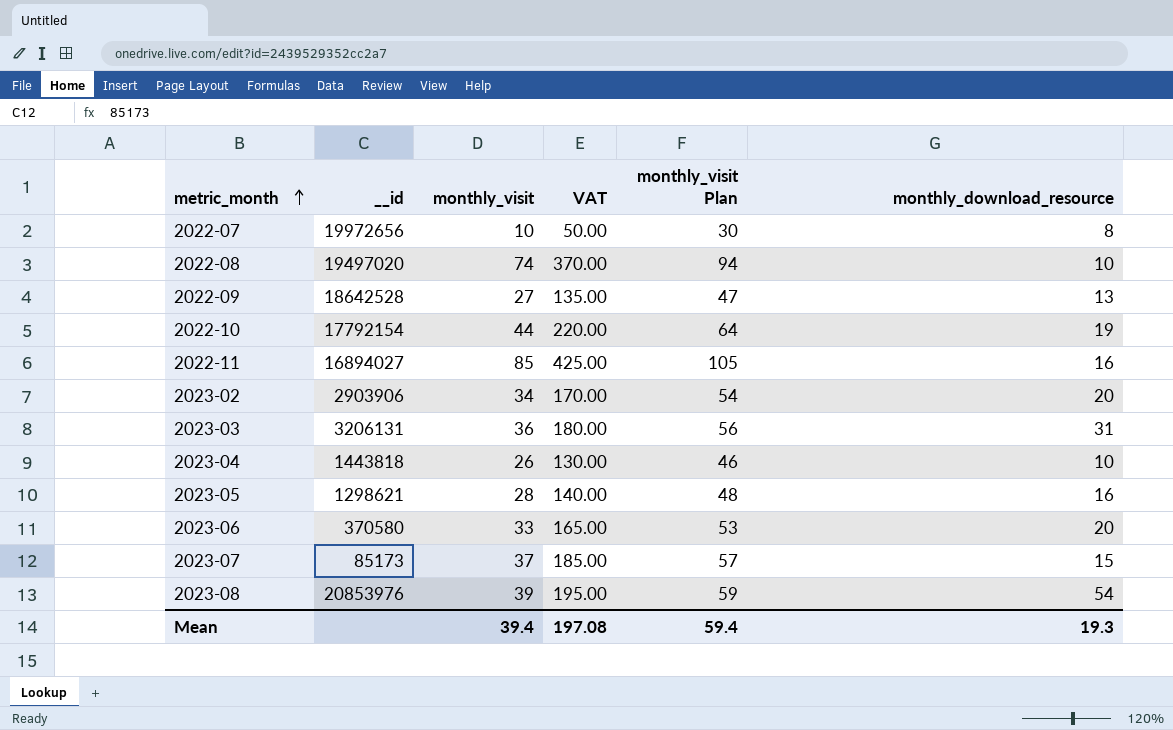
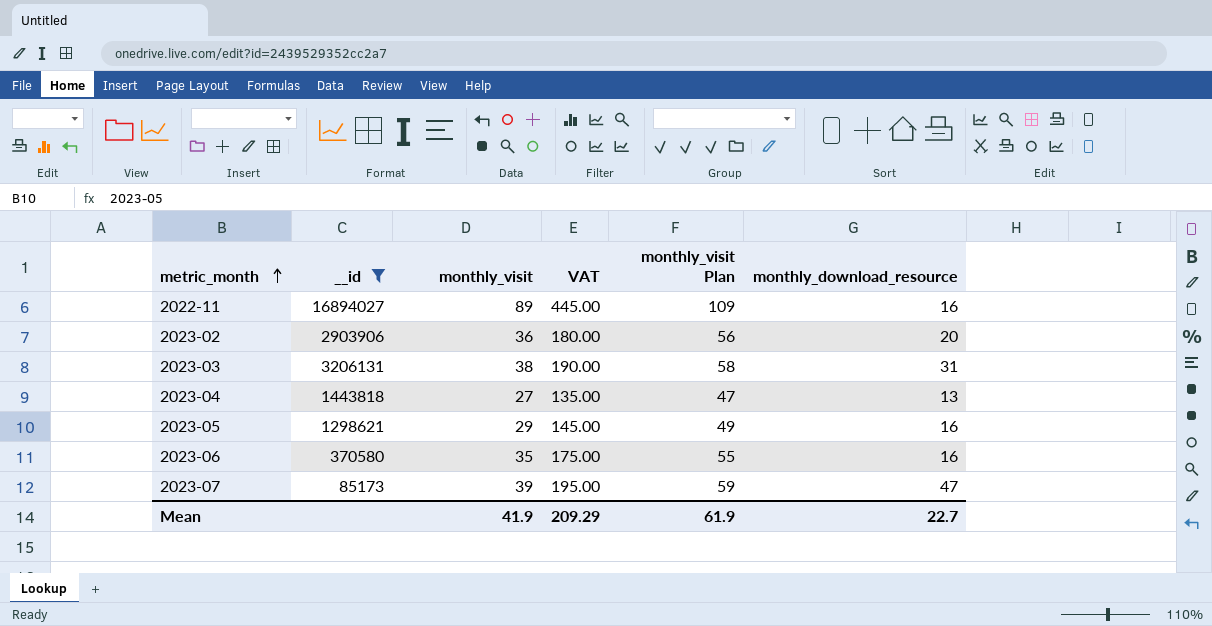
filter: none -> __id <= 16894027
2022-11 | monthly_visit: 85 -> 89
2022-11 | VAT: 425.00 -> 445.00
2022-11 | monthly_visit Plan: 105 -> 109
2023-02 | monthly_visit: 34 -> 36
2023-02 | VAT: 170.00 -> 180.00
2023-02 | monthly_visit Plan: 54 -> 56
2023-03 | monthly_visit: 36 -> 38
2023-03 | VAT: 180.00 -> 190.00
2023-03 | monthly_visit Plan: 56 -> 58
2023-04 | monthly_visit: 26 -> 27
2023-04 | VAT: 130.00 -> 135.00
2023-04 | monthly_visit Plan: 46 -> 47
2023-04 | monthly_download_resource: 10 -> 13
2023-05 | monthly_visit: 28 -> 29
2023-05 | VAT: 140.00 -> 145.00
2023-05 | monthly_visit Plan: 48 -> 49
2023-06 | monthly_visit: 33 -> 35
2023-06 | VAT: 165.00 -> 175.00
2023-06 | monthly_visit Plan: 53 -> 55
2023-06 | monthly_download_resource: 20 -> 16
2023-07 | monthly_visit: 37 -> 39
2023-07 | VAT: 185.00 -> 195.00
2023-07 | monthly_visit Plan: 57 -> 59
2023-07 | monthly_download_resource: 15 -> 47
Mean | monthly_visit: 39.4 -> 41.9
Mean | VAT: 197.08 -> 209.29
Mean | monthly_visit Plan: 59.4 -> 61.9
Mean | monthly_download_resource: 19.3 -> 22.7

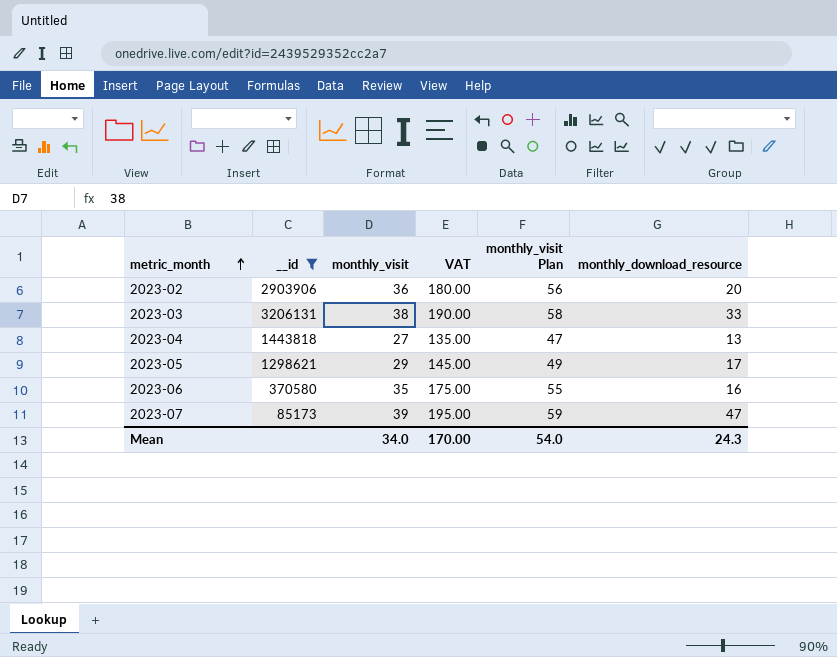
row 2022-11: 16894027 | 89 | 445.00 | 109 | 16 -> none
2023-03 | monthly_download_resource: 31 -> 33
2023-05 | monthly_download_resource: 16 -> 17
Mean | monthly_visit: 41.9 -> 34.0
Mean | VAT: 209.29 -> 170.00
Mean | monthly_visit Plan: 61.9 -> 54.0
Mean | monthly_download_resource: 22.7 -> 24.3

